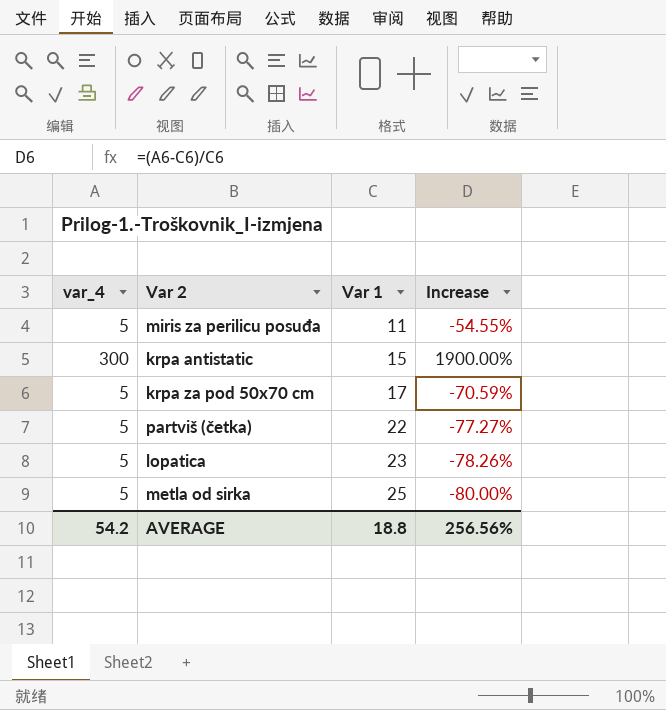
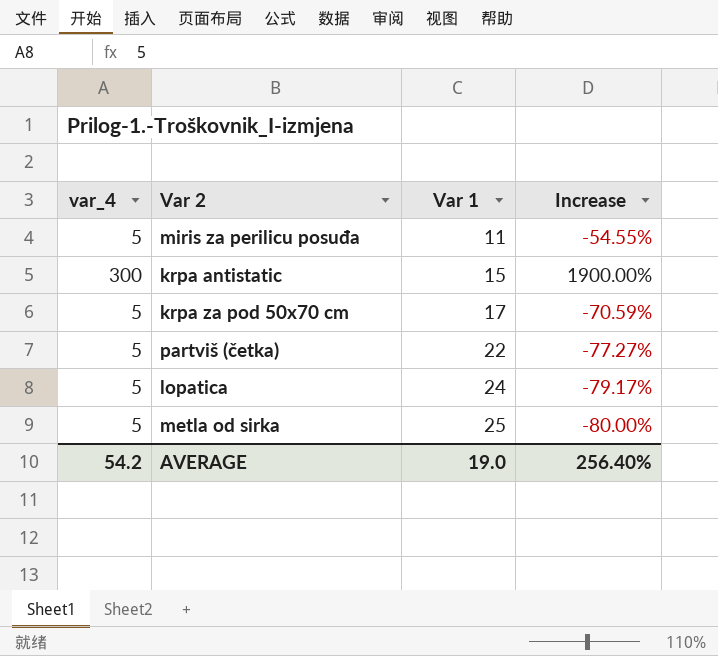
lopatica | Var 1: 23 -> 24
lopatica | Increase: -78.26% -> -79.17%
AVERAGE | Var 1: 18.8 -> 19.0
AVERAGE | Increase: 256.56% -> 256.40%

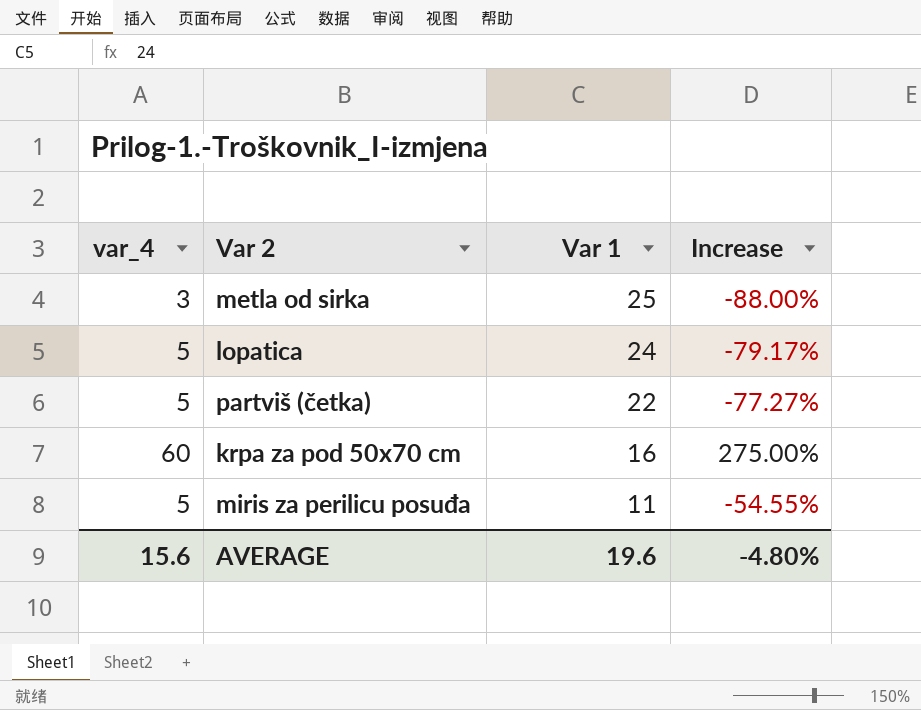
row order: Var 1 ascending -> Var 1 descending
row krpa antistatic: 300 | 15 | 1900.00% -> none
metla od sirka | var_4: 5 -> 3
metla od sirka | Increase: -80.00% -> -88.00%
krpa za pod 50x70 cm | var_4: 5 -> 60
krpa za pod 50x70 cm | Var 1: 17 -> 16
krpa za pod 50x70 cm | Increase: -70.59% -> 275.00%
AVERAGE | var_4: 54.2 -> 15.6
AVERAGE | Var 1: 19.0 -> 19.6
AVERAGE | Increase: 256.40% -> -4.80%

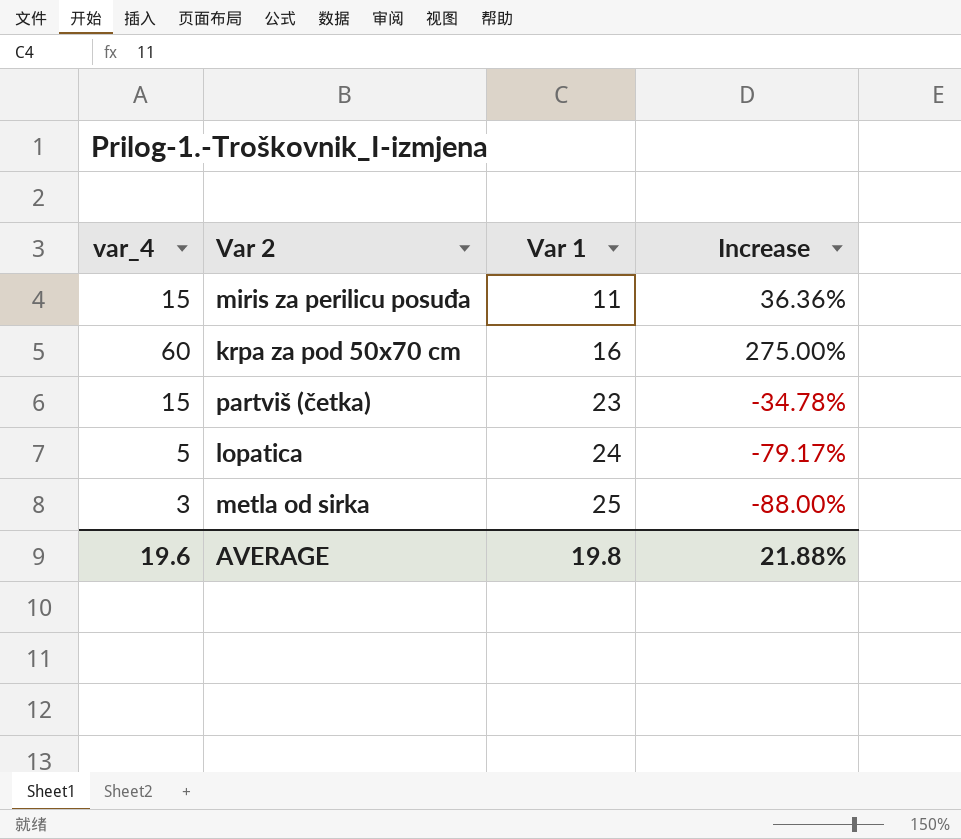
row order: Var 1 descending -> Var 1 ascending
miris za perilicu posuđa | var_4: 5 -> 15
miris za perilicu posuđa | Increase: -54.55% -> 36.36%
partviš (četka) | var_4: 5 -> 15
partviš (četka) | Var 1: 22 -> 23
partviš (četka) | Increase: -77.27% -> -34.78%
AVERAGE | var_4: 15.6 -> 19.6
AVERAGE | Var 1: 19.6 -> 19.8
AVERAGE | Increase: -4.80% -> 21.88%

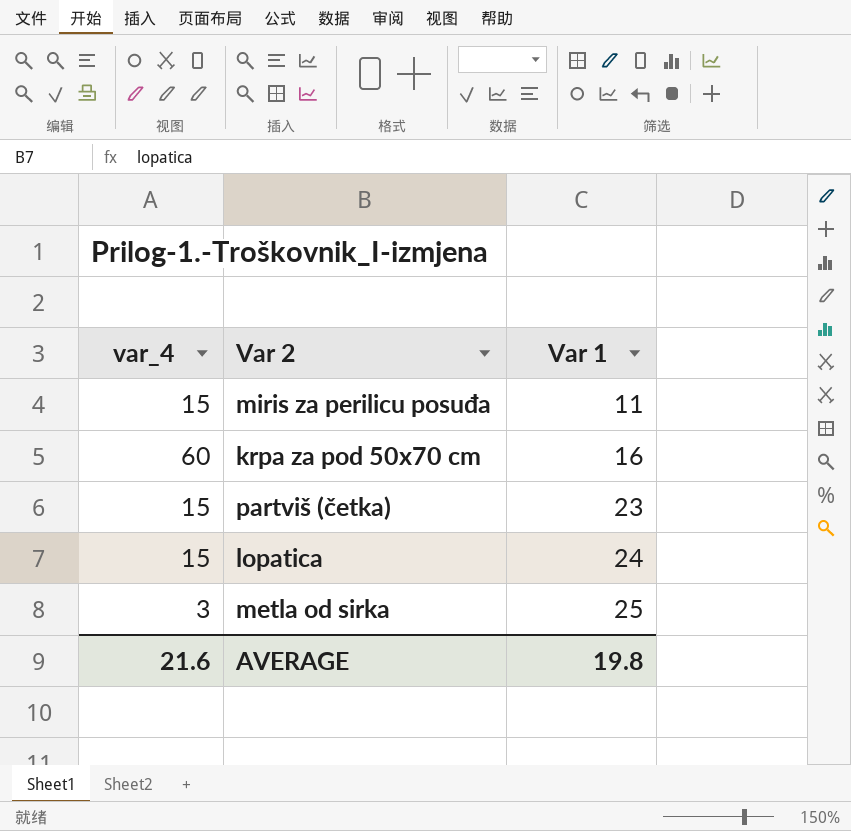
column Increase | formula: ([var_4] - [Var 1]) / [Var 1] -> none
lopatica | var_4: 5 -> 15
AVERAGE | var_4: 19.6 -> 21.6

